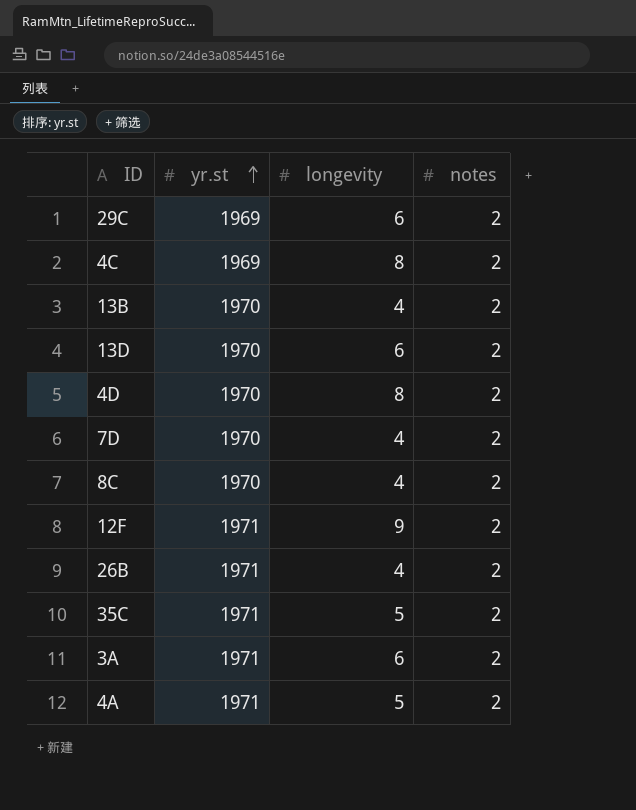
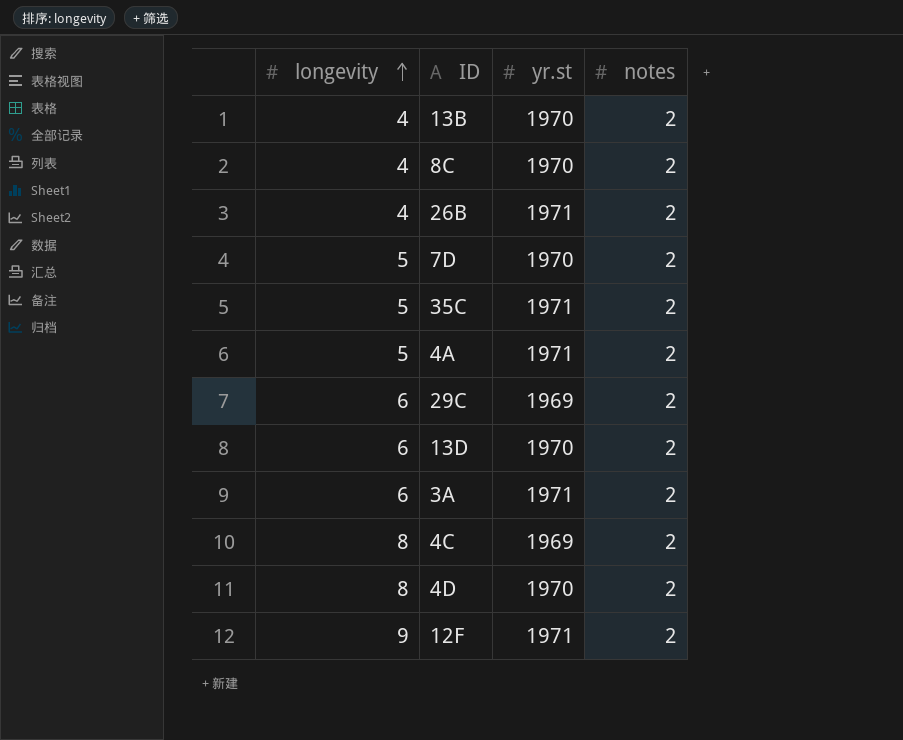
row order: yr.st ascending -> longevity ascending
column longevity | position: 3 -> 1
7D | longevity: 4 -> 5

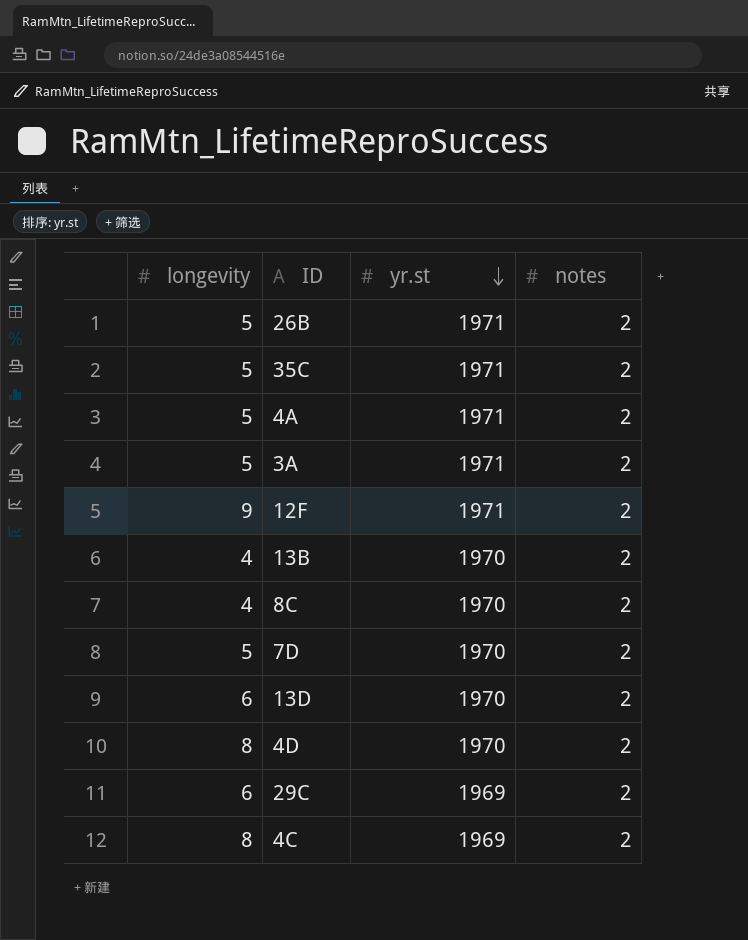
row order: longevity ascending -> yr.st descending
26B | longevity: 4 -> 5
3A | longevity: 6 -> 5

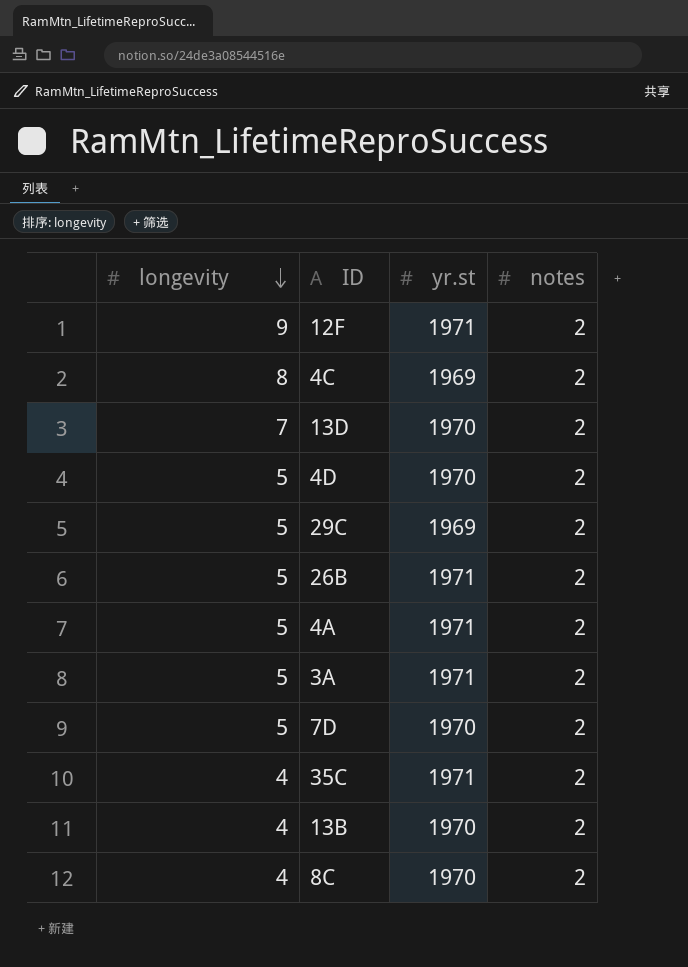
row order: yr.st descending -> longevity descending
13D | longevity: 6 -> 7
4D | longevity: 8 -> 5
29C | longevity: 6 -> 5
35C | longevity: 5 -> 4

